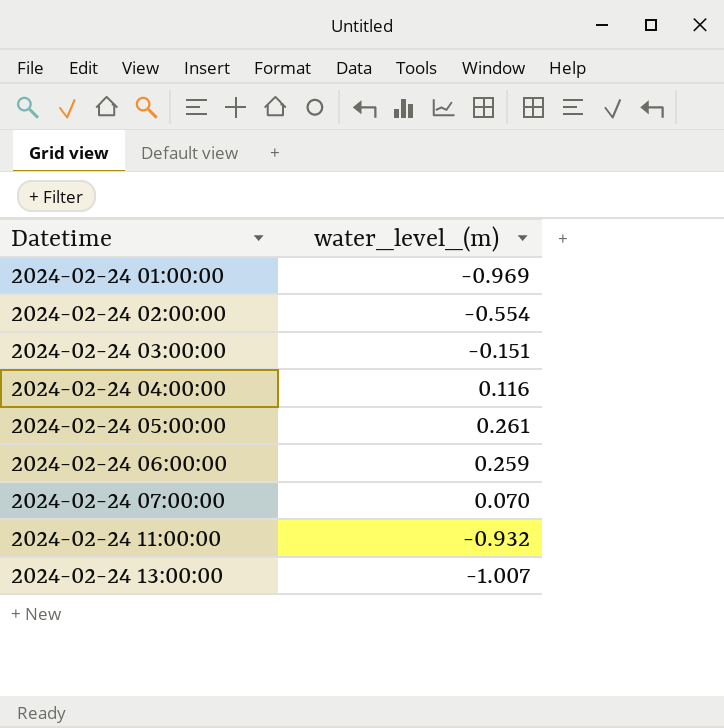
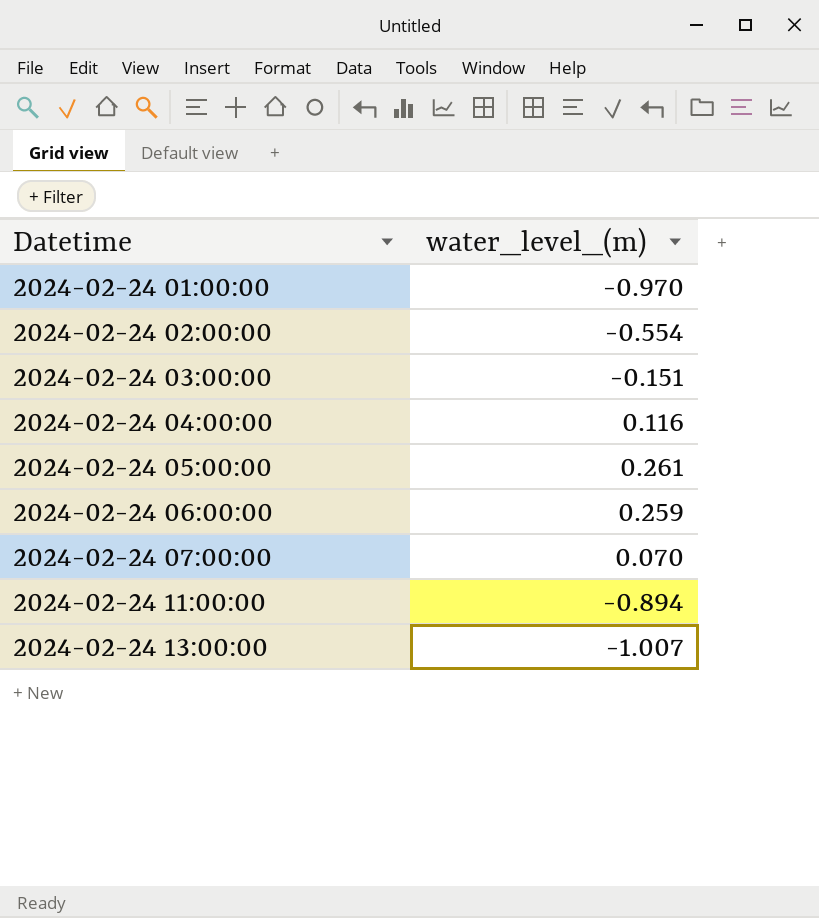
2024-02-24 01:00:00 | water_level_(m): -0.969 -> -0.970
2024-02-24 11:00:00 | water_level_(m): -0.932 -> -0.894

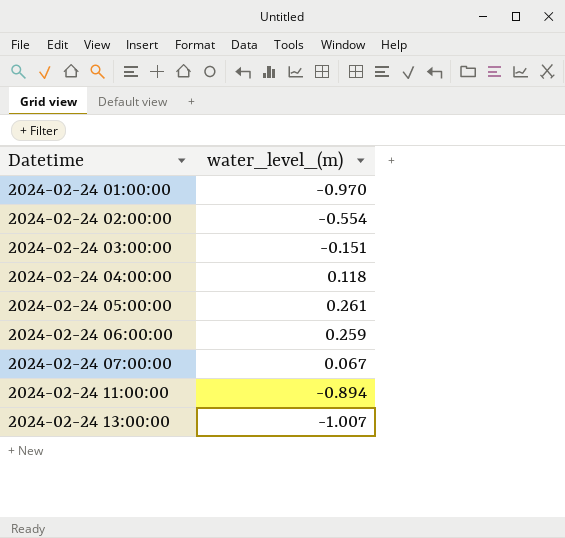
2024-02-24 04:00:00 | water_level_(m): 0.116 -> 0.118
2024-02-24 07:00:00 | water_level_(m): 0.070 -> 0.067

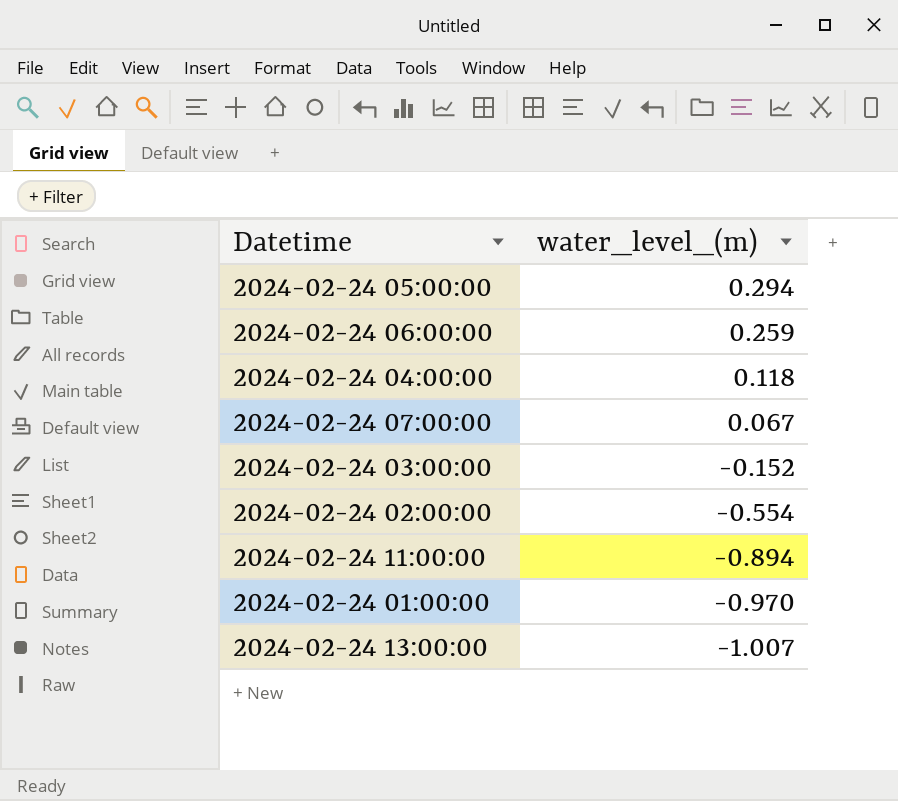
row order: Datetime ascending -> water_level_(m) descending
2024-02-24 05:00:00 | water_level_(m): 0.261 -> 0.294
2024-02-24 03:00:00 | water_level_(m): -0.151 -> -0.152

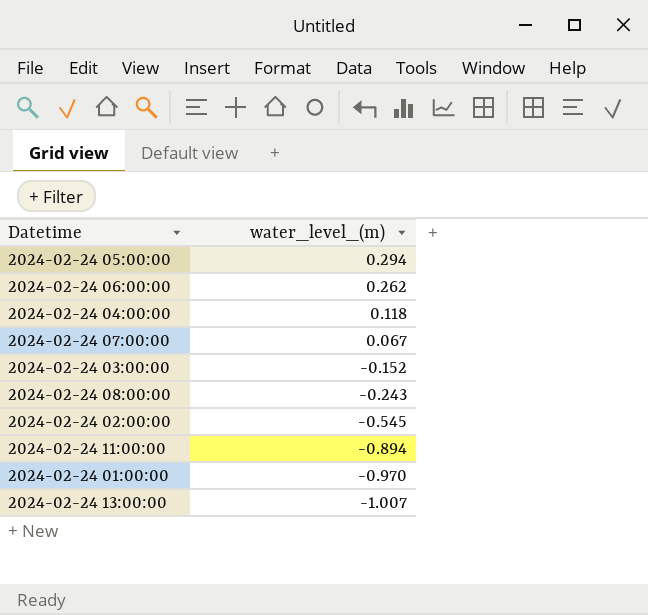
2024-02-24 06:00:00 | water_level_(m): 0.259 -> 0.262
row 2024-02-24 08:00:00: none -> -0.243
2024-02-24 02:00:00 | water_level_(m): -0.554 -> -0.545

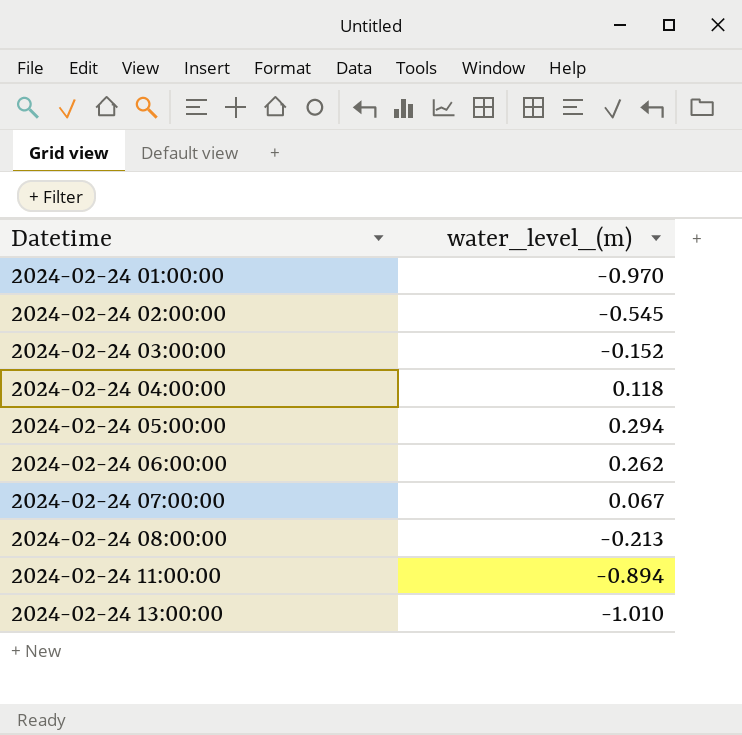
row order: water_level_(m) descending -> Datetime ascending
2024-02-24 08:00:00 | water_level_(m): -0.243 -> -0.213
2024-02-24 13:00:00 | water_level_(m): -1.007 -> -1.010

